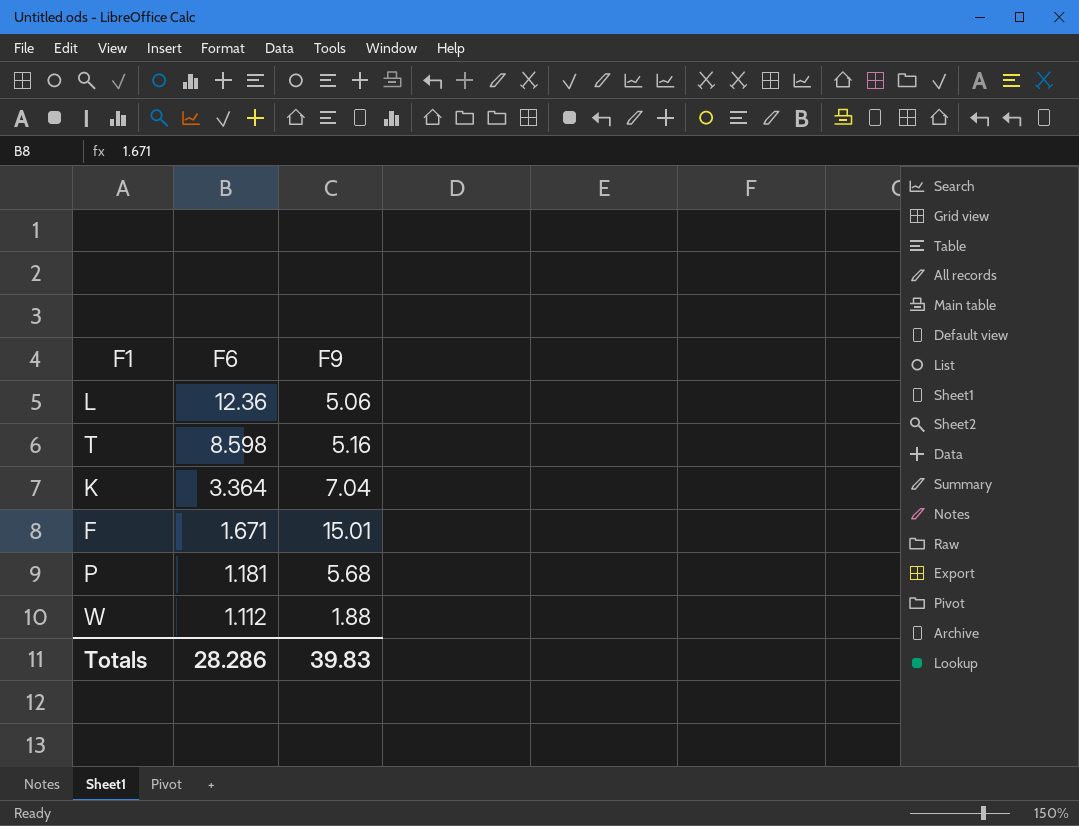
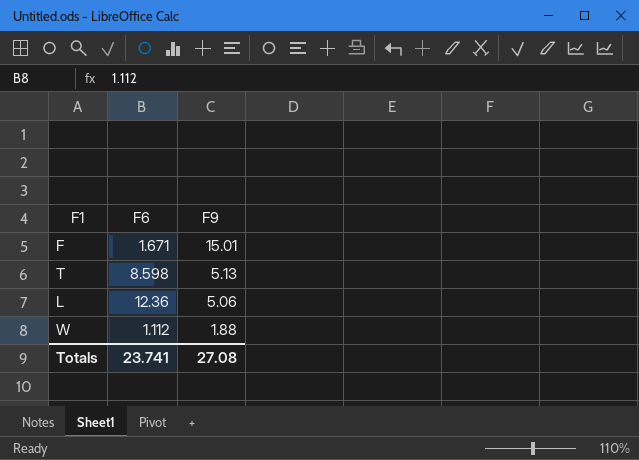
row order: F6 descending -> F9 descending
row K: 3.364 | 7.04 -> none
row P: 1.181 | 5.68 -> none
T | F9: 5.16 -> 5.13
Totals | F6: 28.286 -> 23.741
Totals | F9: 39.83 -> 27.08

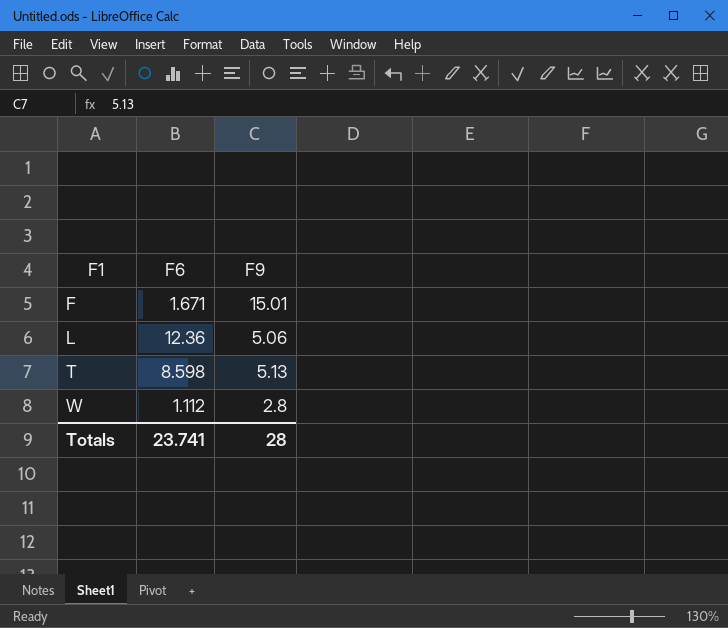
row order: F9 descending -> F1 ascending
W | F9: 1.88 -> 2.8
Totals | F9: 27.08 -> 28

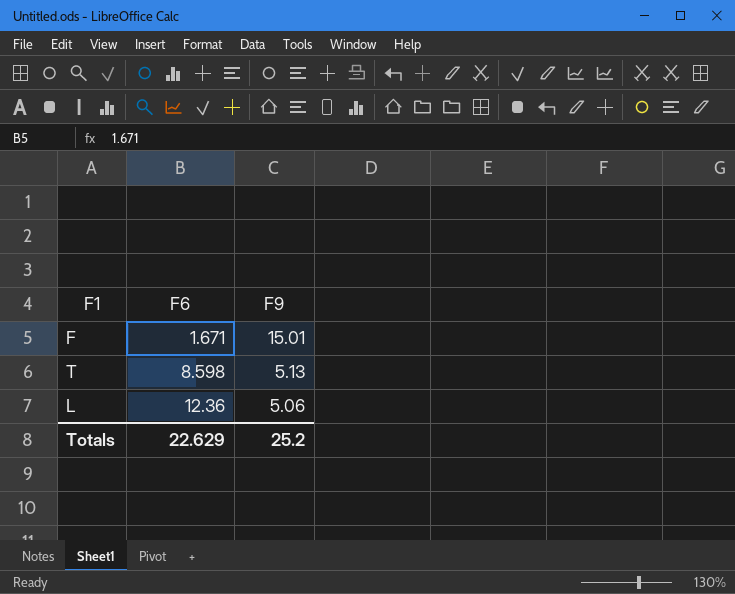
row order: F1 ascending -> F6 ascending
row W: 1.112 | 2.8 -> none
Totals | F6: 23.741 -> 22.629
Totals | F9: 28 -> 25.2

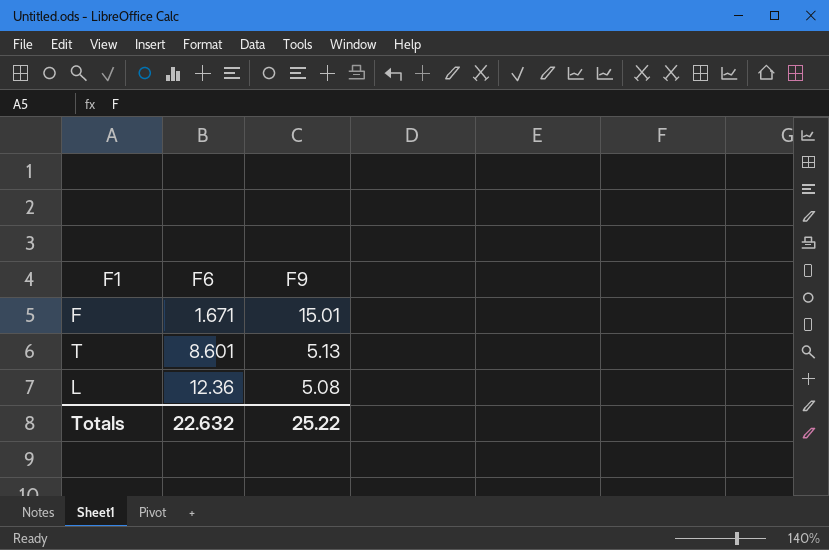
T | F6: 8.598 -> 8.601
L | F9: 5.06 -> 5.08
Totals | F6: 22.629 -> 22.632
Totals | F9: 25.2 -> 25.22

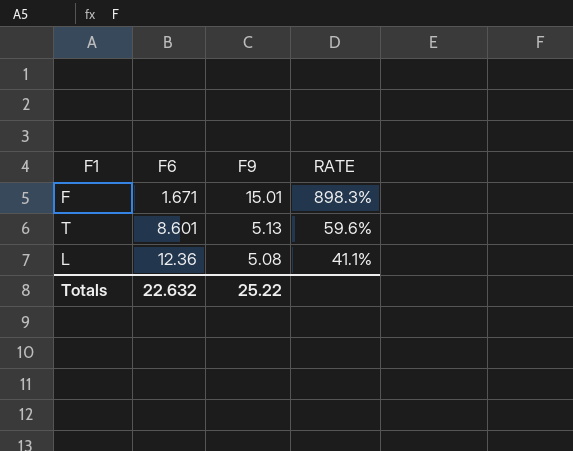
column RATE | formula: none -> [F9] / [F6]

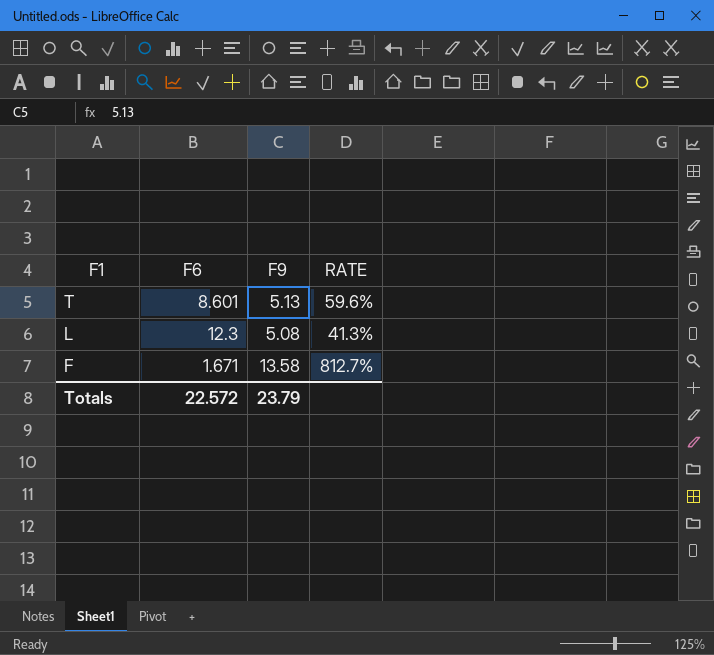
row order: F6 ascending -> F1 descending
L | F6: 12.36 -> 12.3
L | RATE: 41.1% -> 41.3%
F | F9: 15.01 -> 13.58
F | RATE: 898.3% -> 812.7%
Totals | F6: 22.632 -> 22.572
Totals | F9: 25.22 -> 23.79

